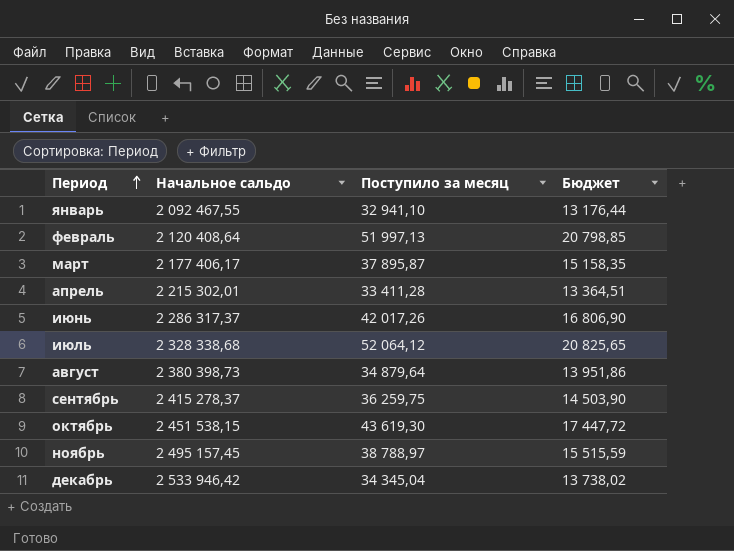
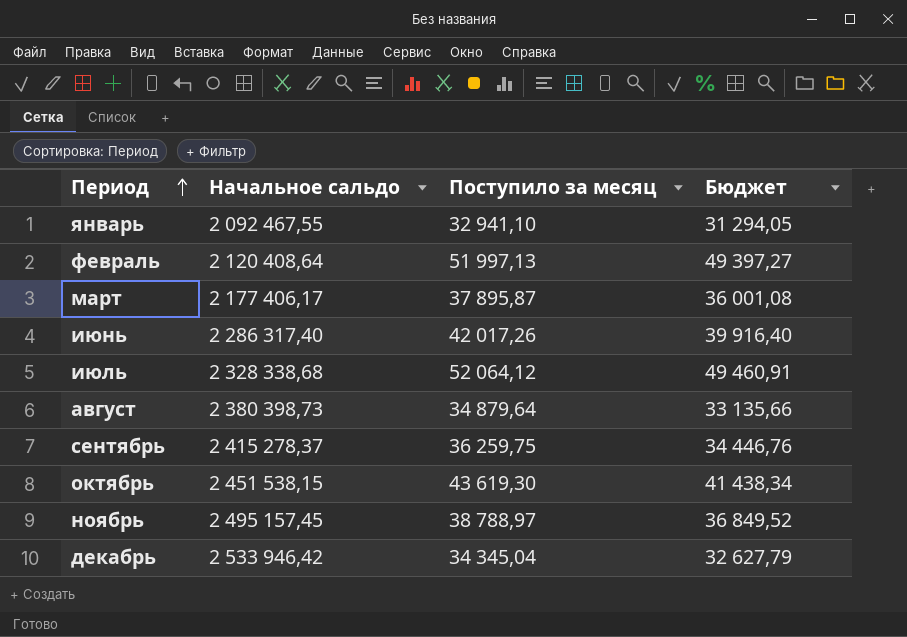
column Бюджет | formula: [Поступило за месяц] * 0,4 -> [Поступило за месяц] * 0,95
row апрель: 2 215 302,01 | 33 411,28 | 13 364,51 -> none
июнь | Начальное сальдо: 2 286 317,37 -> 2 286 317,40

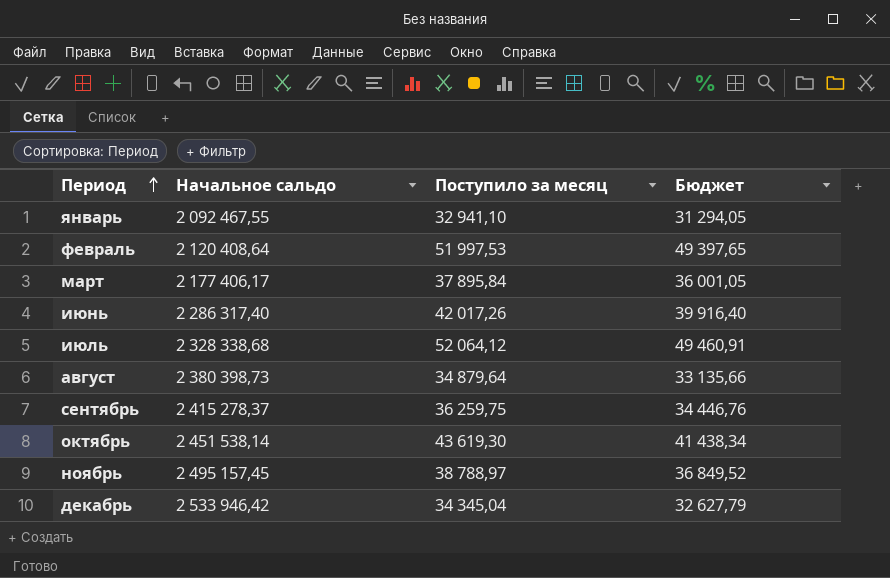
февраль | Поступило за месяц: 51 997,13 -> 51 997,53
февраль | Бюджет: 49 397,27 -> 49 397,65
март | Поступило за месяц: 37 895,87 -> 37 895,84
март | Бюджет: 36 001,08 -> 36 001,05
октябрь | Начальное сальдо: 2 451 538,15 -> 2 451 538,14

